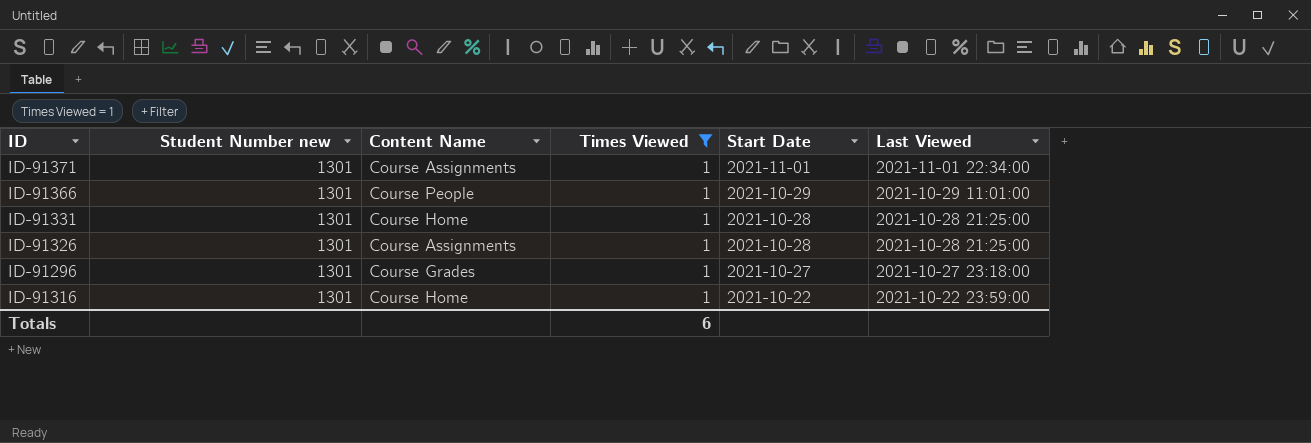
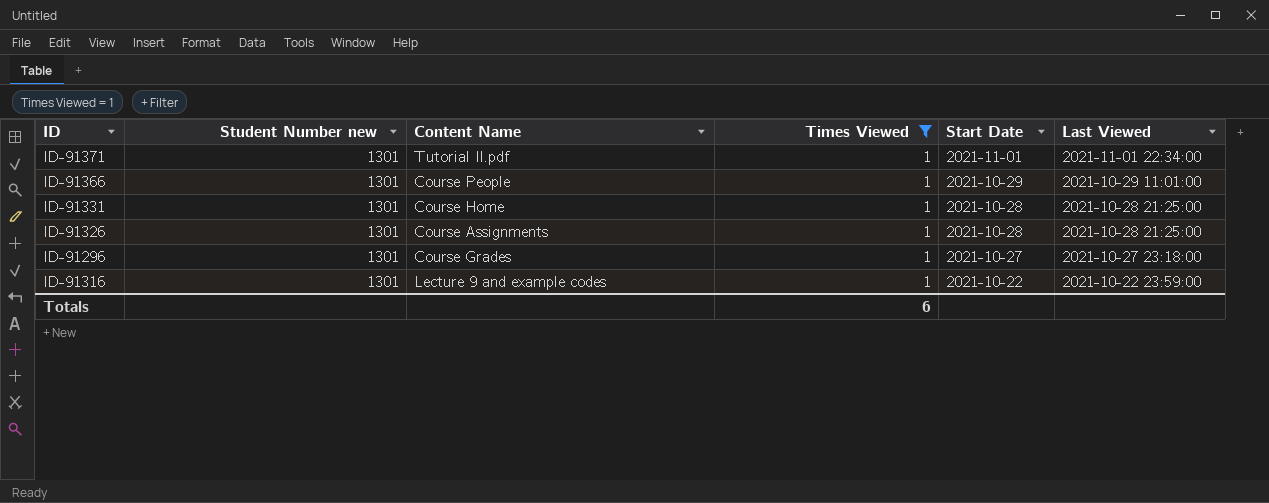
ID-91371 | Content Name: Course Assignments -> Tutorial II.pdf
ID-91316 | Content Name: Course Home -> Lecture 9 and example codes

